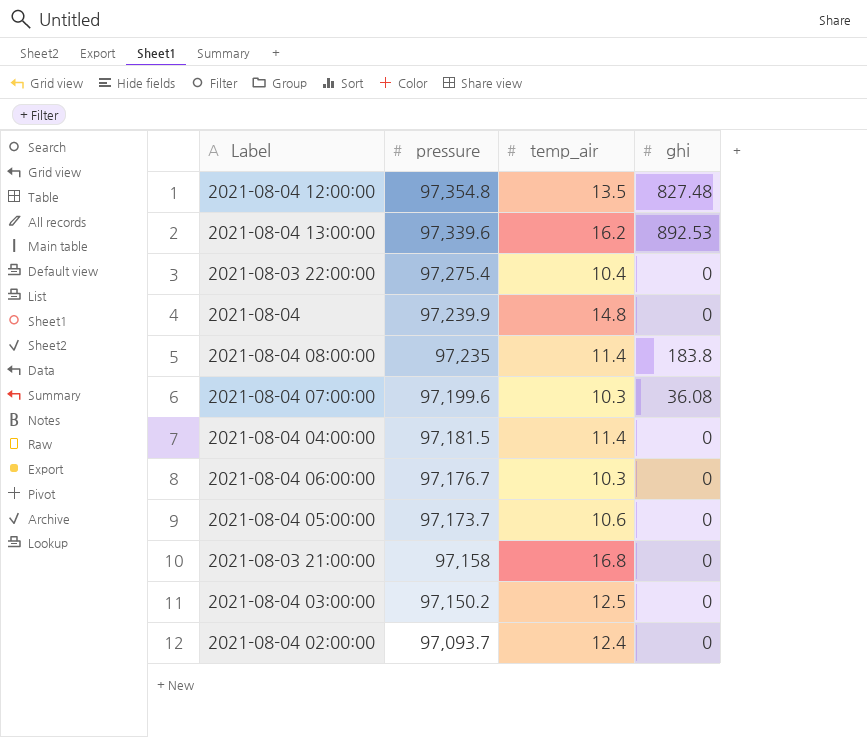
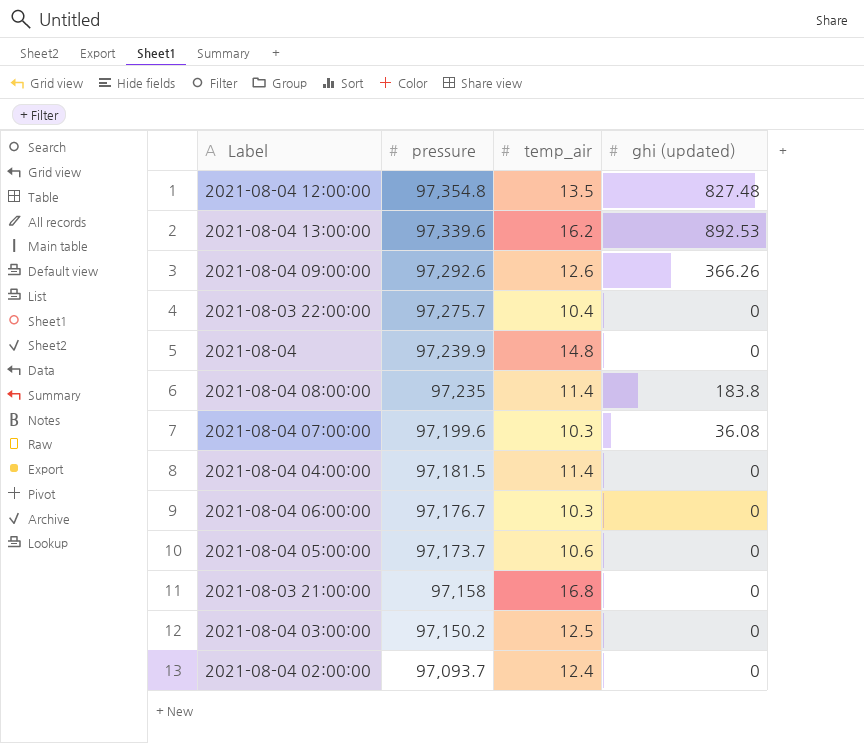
column name: ghi -> ghi (updated)
row 2021-08-04 09:00:00: none -> 97,292.6 | 12.6 | 366.26
2021-08-03 22:00:00 | pressure: 97,275.4 -> 97,275.7

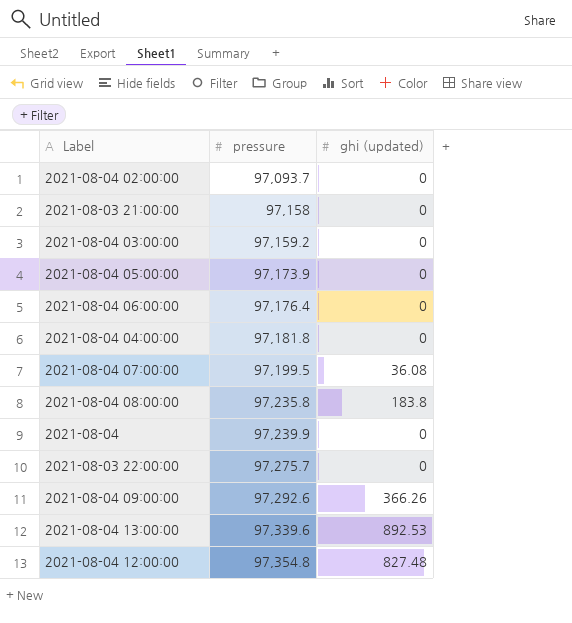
row order: pressure descending -> pressure ascending
column temp_air | position: 3 -> none
2021-08-04 03:00:00 | pressure: 97,150.2 -> 97,159.2
2021-08-04 05:00:00 | pressure: 97,173.7 -> 97,173.9
2021-08-04 06:00:00 | pressure: 97,176.7 -> 97,176.4
2021-08-04 04:00:00 | pressure: 97,181.5 -> 97,181.8
2021-08-04 07:00:00 | pressure: 97,199.6 -> 97,199.5
2021-08-04 08:00:00 | pressure: 97,235 -> 97,235.8

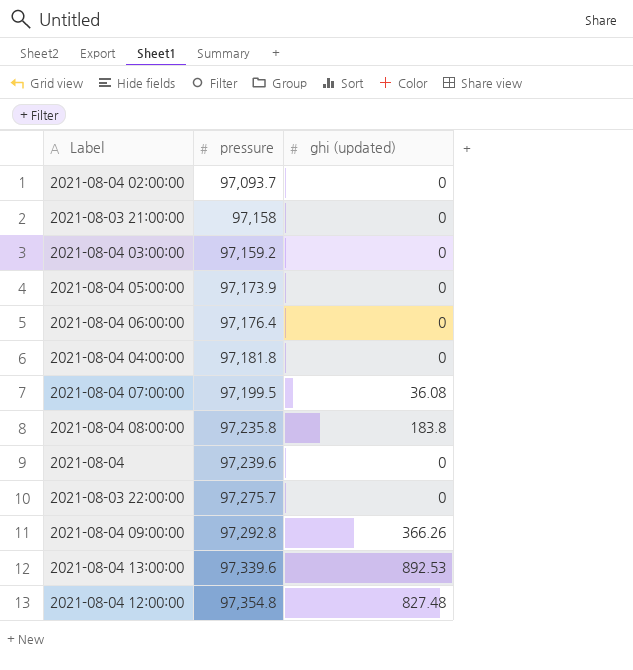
2021-08-04 | pressure: 97,239.9 -> 97,239.6
2021-08-04 09:00:00 | pressure: 97,292.6 -> 97,292.8

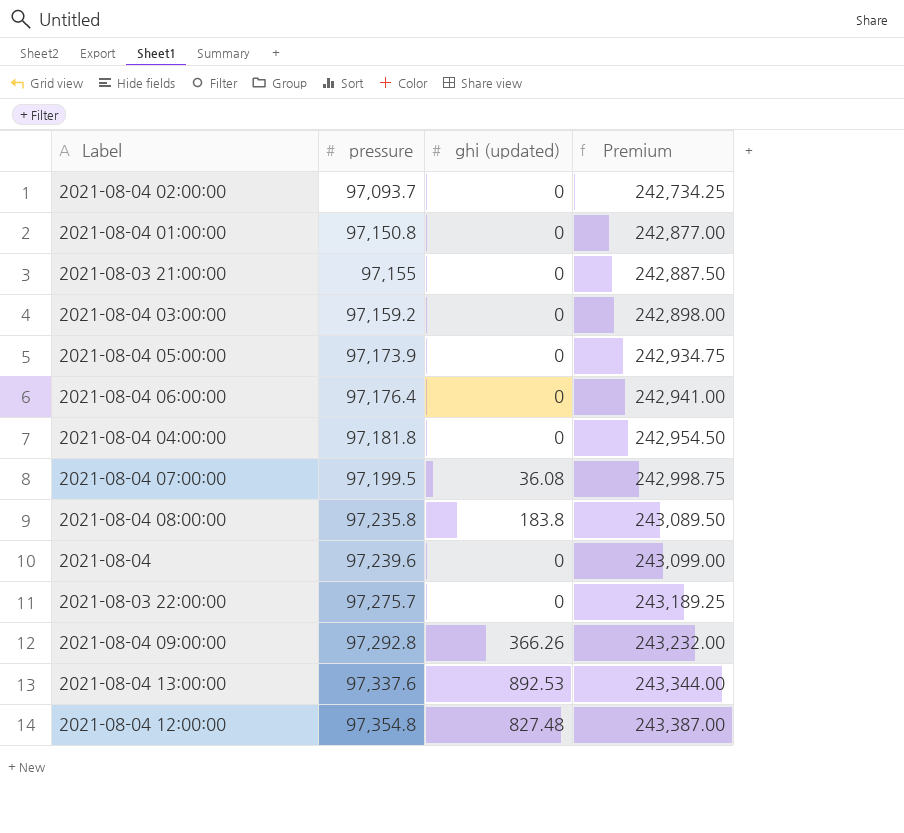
column Premium | formula: none -> [pressure] * 2.5
row 2021-08-04 01:00:00: none -> 97,150.8 | 0 | 242,877.00
2021-08-03 21:00:00 | pressure: 97,158 -> 97,155
2021-08-04 13:00:00 | pressure: 97,339.6 -> 97,337.6

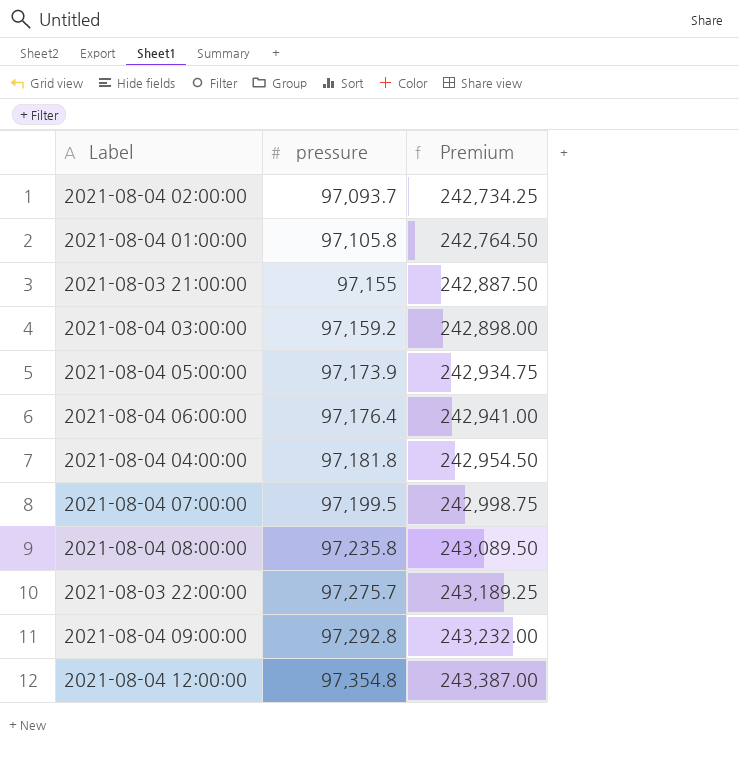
column ghi (updated) | position: 3 -> none
row 2021-08-04: 97,239.6 | 0 | 243,099.00 -> none
row 2021-08-04 13:00:00: 97,337.6 | 892.53 | 243,344.00 -> none
2021-08-04 01:00:00 | pressure: 97,150.8 -> 97,105.8
2021-08-04 01:00:00 | Premium: 242,877.00 -> 242,764.50

